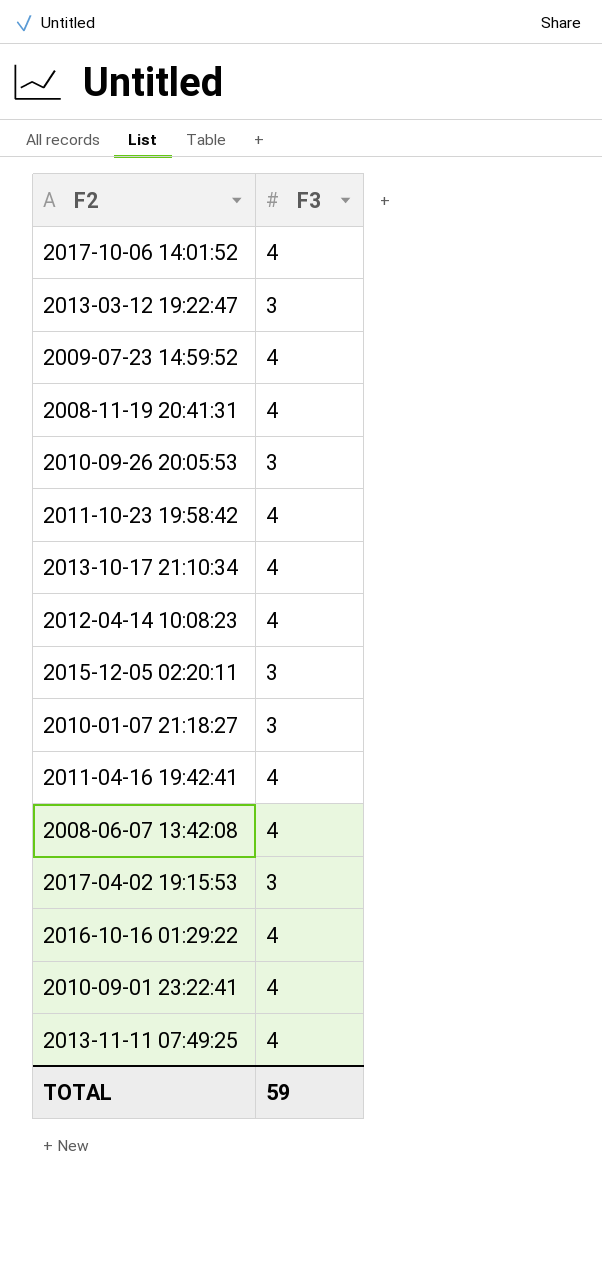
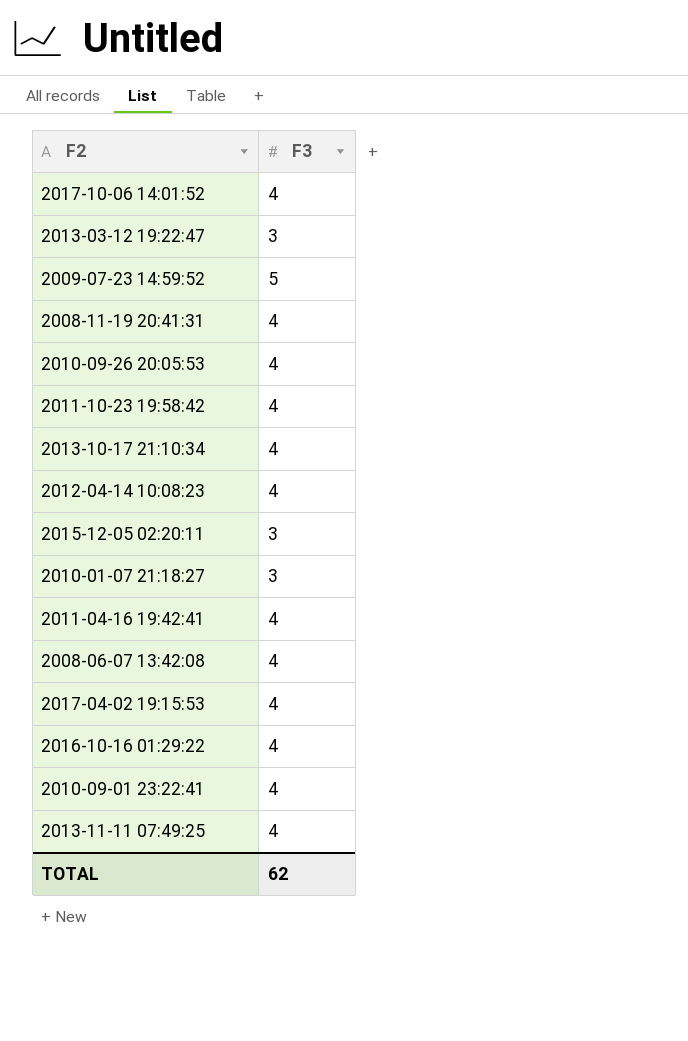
2009-07-23 14:59:52 | F3: 4 -> 5
2010-09-26 20:05:53 | F3: 3 -> 4
2017-04-02 19:15:53 | F3: 3 -> 4
TOTAL | F3: 59 -> 62

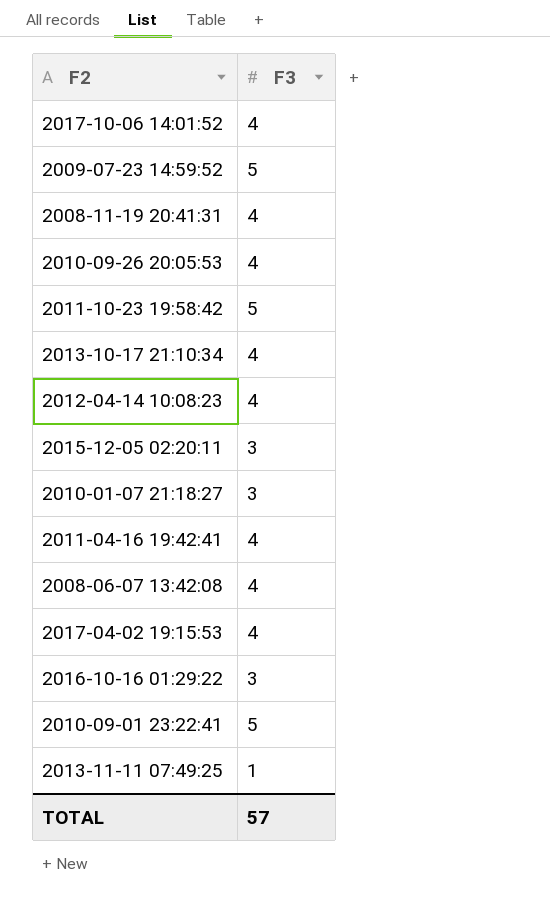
row 2013-03-12 19:22:47: 3 -> none
2011-10-23 19:58:42 | F3: 4 -> 5
2016-10-16 01:29:22 | F3: 4 -> 3
2010-09-01 23:22:41 | F3: 4 -> 5
2013-11-11 07:49:25 | F3: 4 -> 1
TOTAL | F3: 62 -> 57

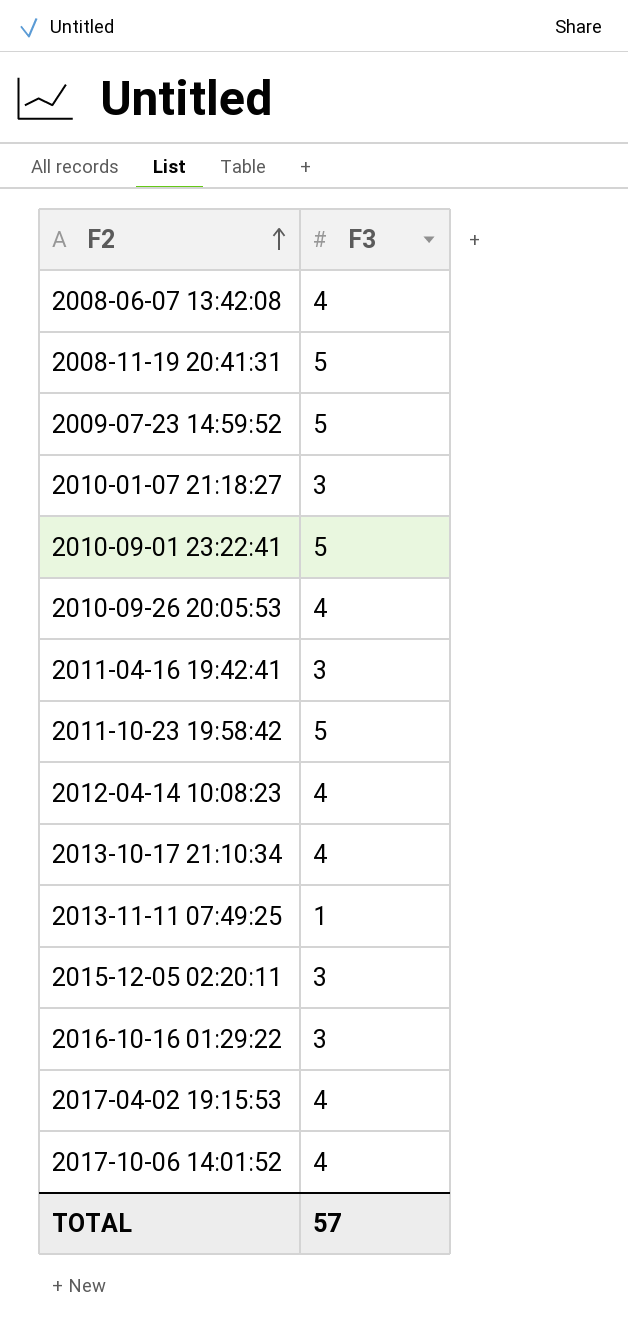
row order: none -> F2 ascending
2008-11-19 20:41:31 | F3: 4 -> 5
2011-04-16 19:42:41 | F3: 4 -> 3

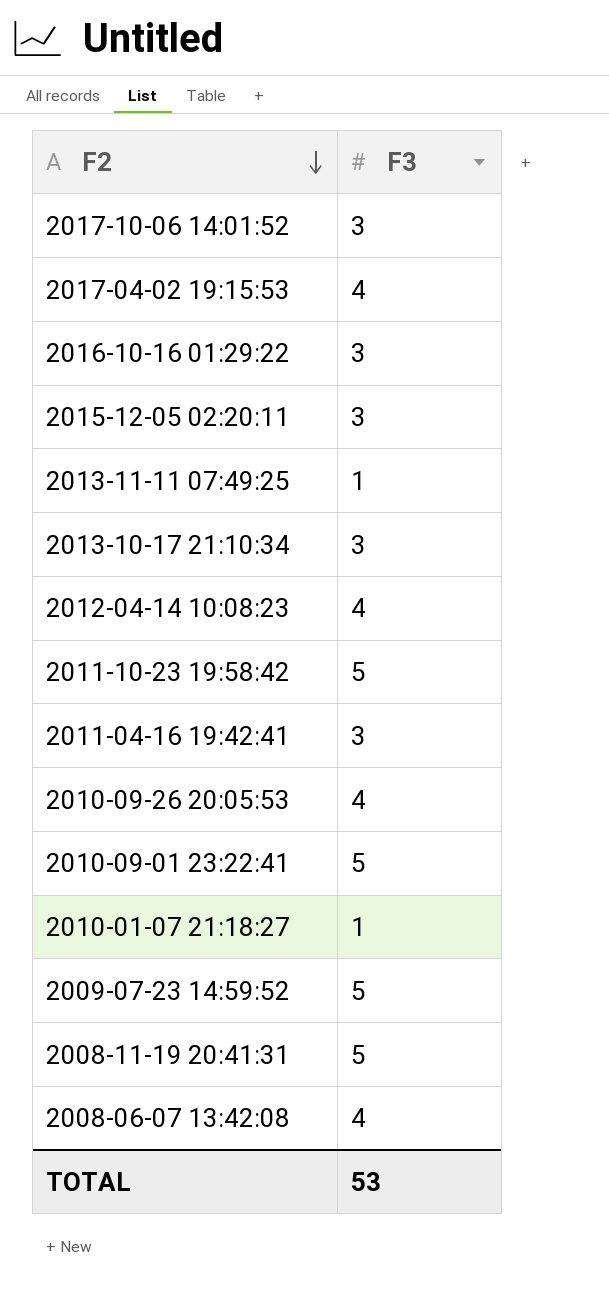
row order: F2 ascending -> F2 descending
2017-10-06 14:01:52 | F3: 4 -> 3
2013-10-17 21:10:34 | F3: 4 -> 3
2010-01-07 21:18:27 | F3: 3 -> 1
TOTAL | F3: 57 -> 53

